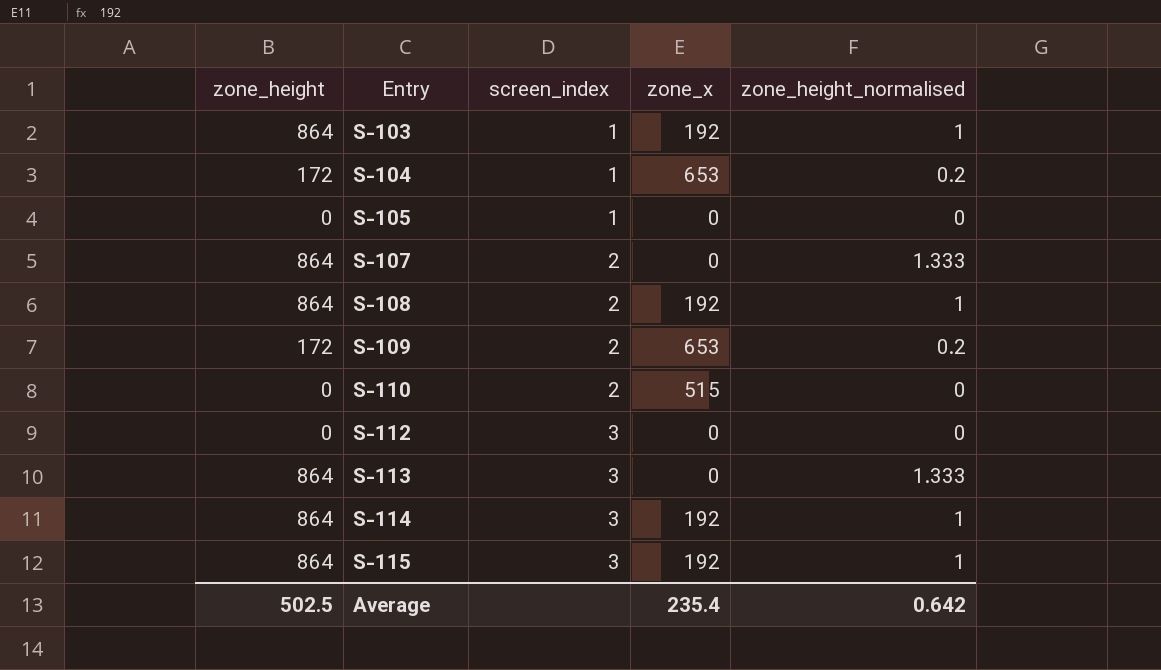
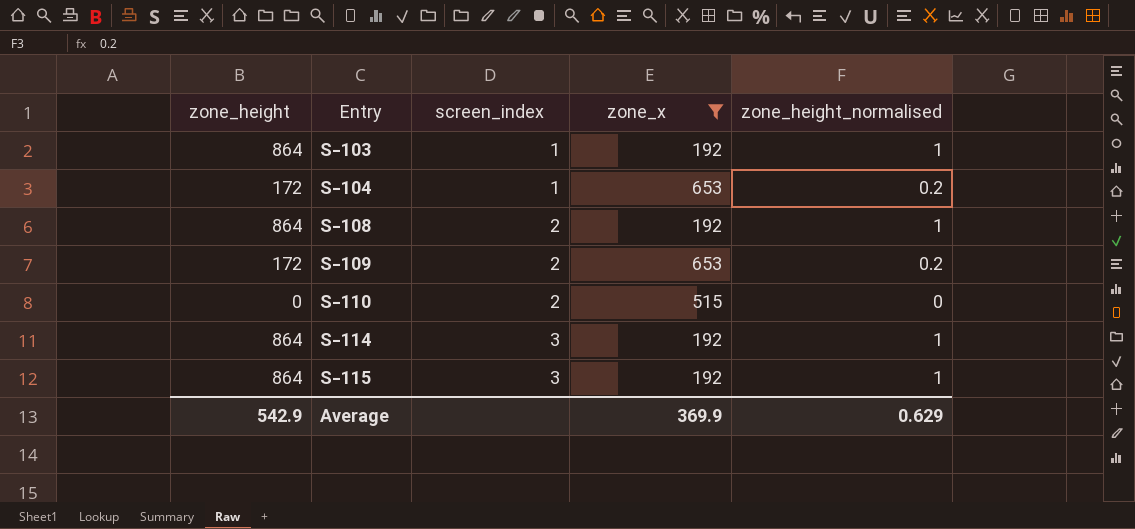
filter: none -> zone_x != 0
Average | zone_height: 502.5 -> 542.9
Average | zone_x: 235.4 -> 369.9
Average | zone_height_normalised: 0.642 -> 0.629

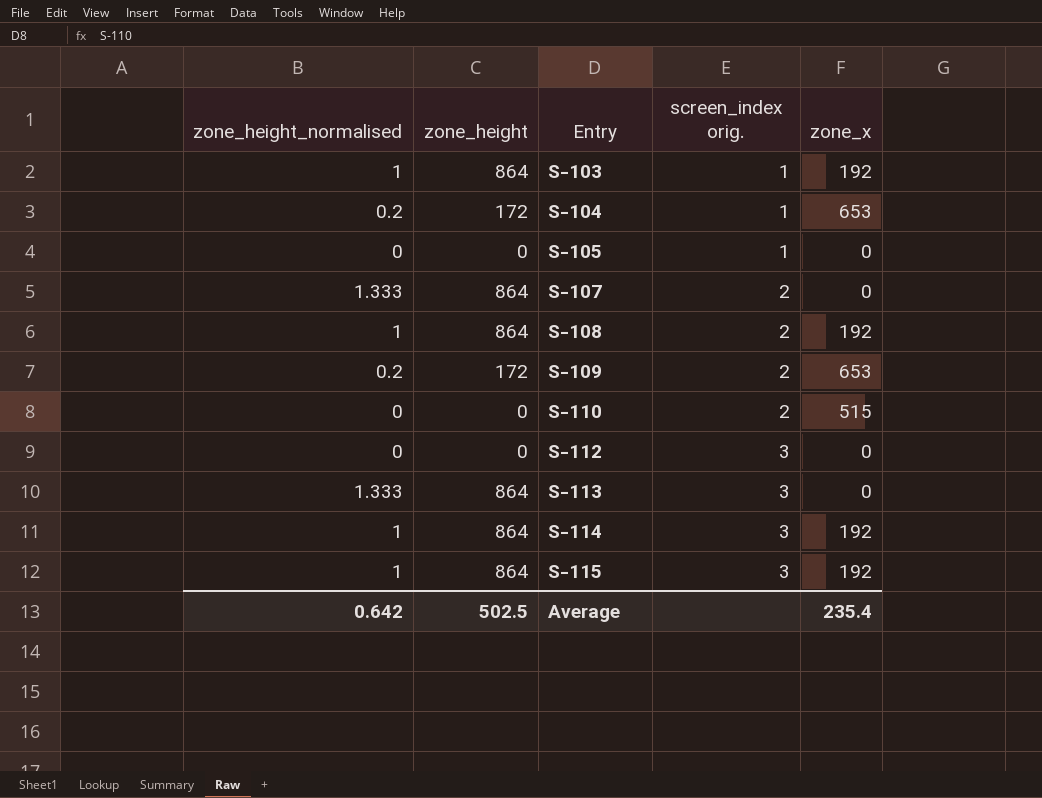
filter: zone_x != 0 -> none
column zone_height_normalised | position: 5 -> 1
column name: screen_index -> screen_index orig.
Average | zone_height_normalised: 0.629 -> 0.642
Average | zone_height: 542.9 -> 502.5
Average | zone_x: 369.9 -> 235.4

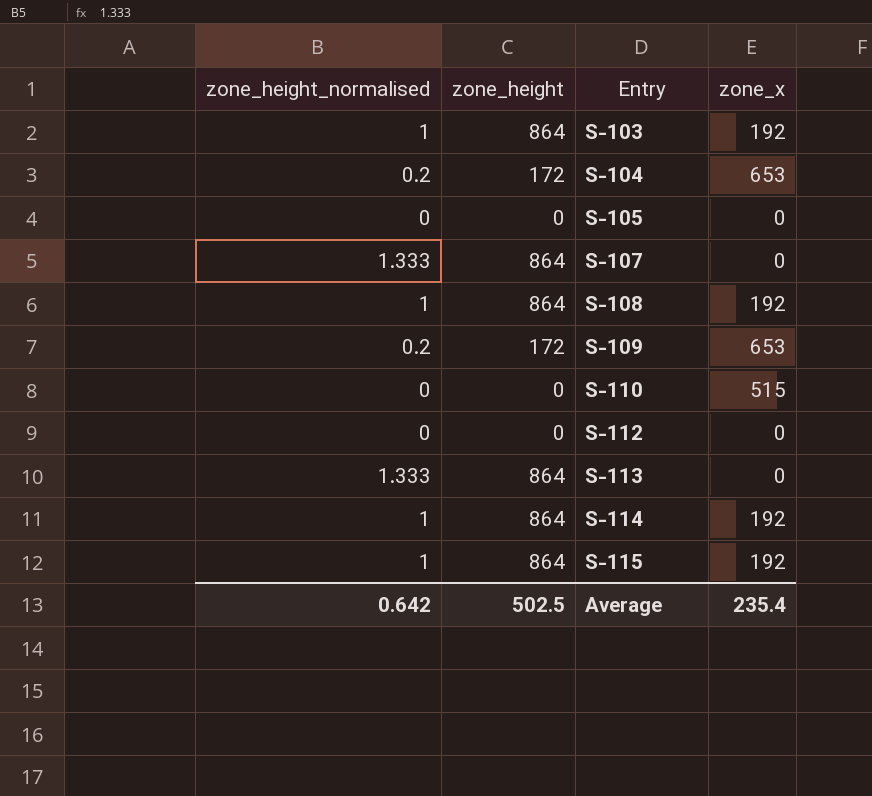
column screen_index orig. | position: 4 -> none

